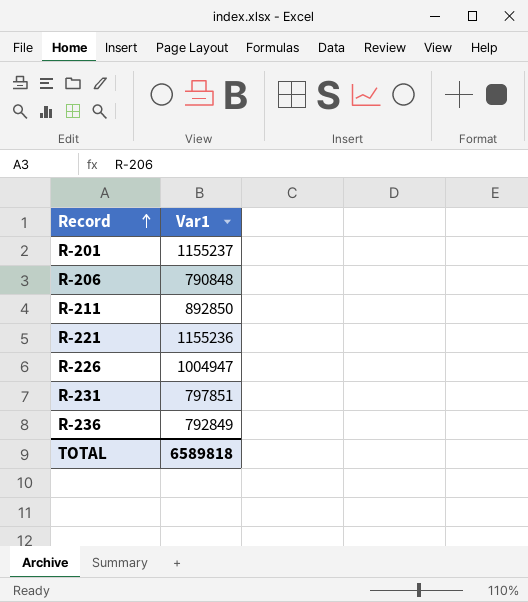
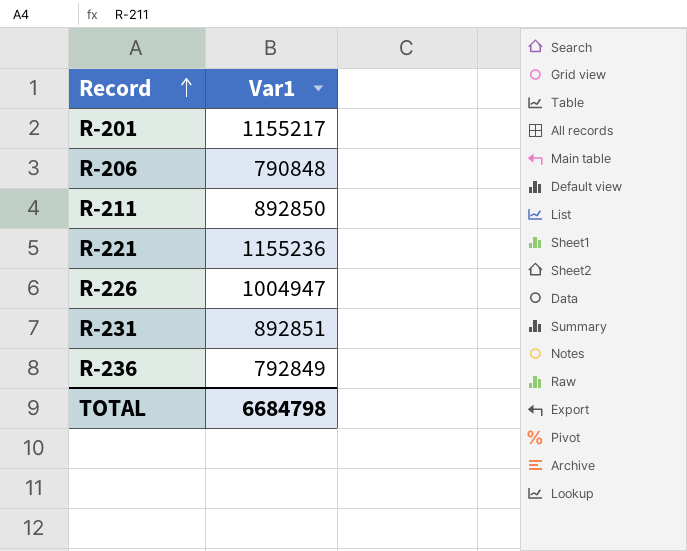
R-201 | Var1: 1155237 -> 1155217
R-231 | Var1: 797851 -> 892851
TOTAL | Var1: 6589818 -> 6684798

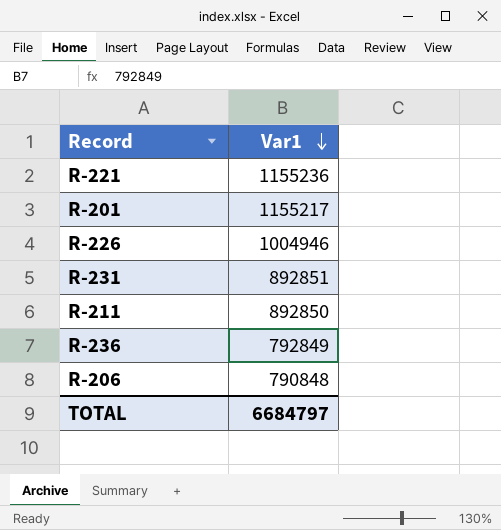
row order: Record ascending -> Var1 descending
R-226 | Var1: 1004947 -> 1004946
TOTAL | Var1: 6684798 -> 6684797

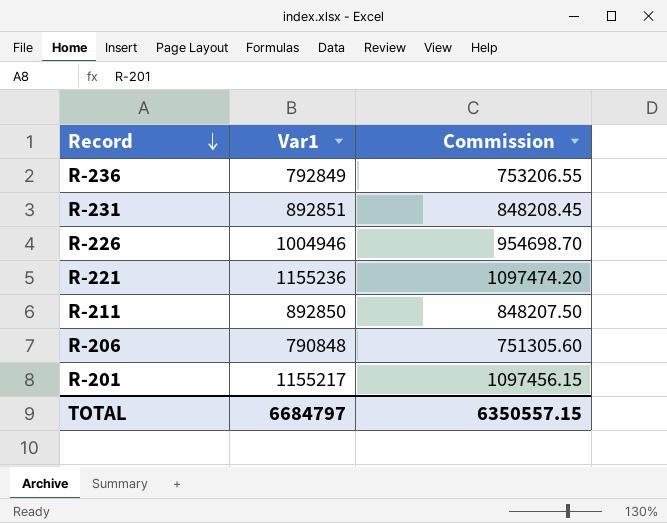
row order: Var1 descending -> Record descending
column Commission | formula: none -> [Var1] * 0.95

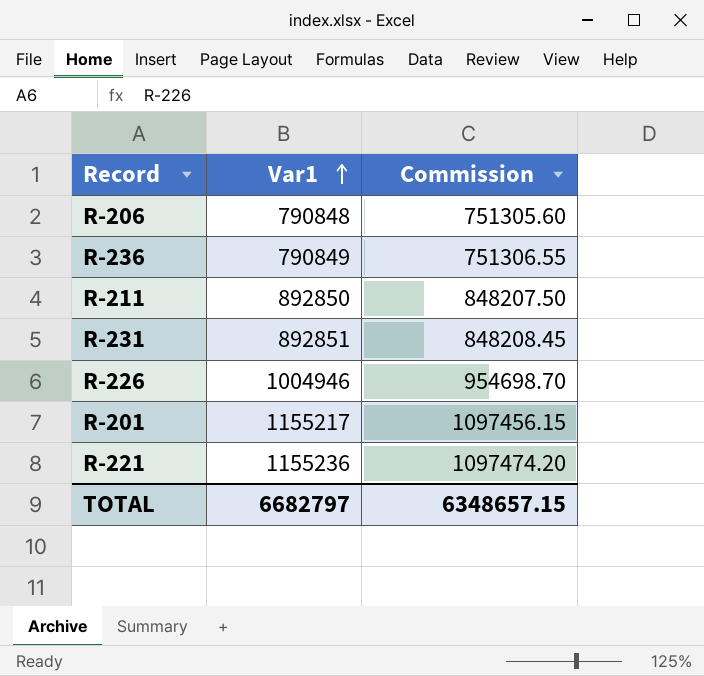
row order: Record descending -> Var1 ascending
R-236 | Var1: 792849 -> 790849
R-236 | Commission: 753206.55 -> 751306.55
TOTAL | Var1: 6684797 -> 6682797
TOTAL | Commission: 6350557.15 -> 6348657.15

